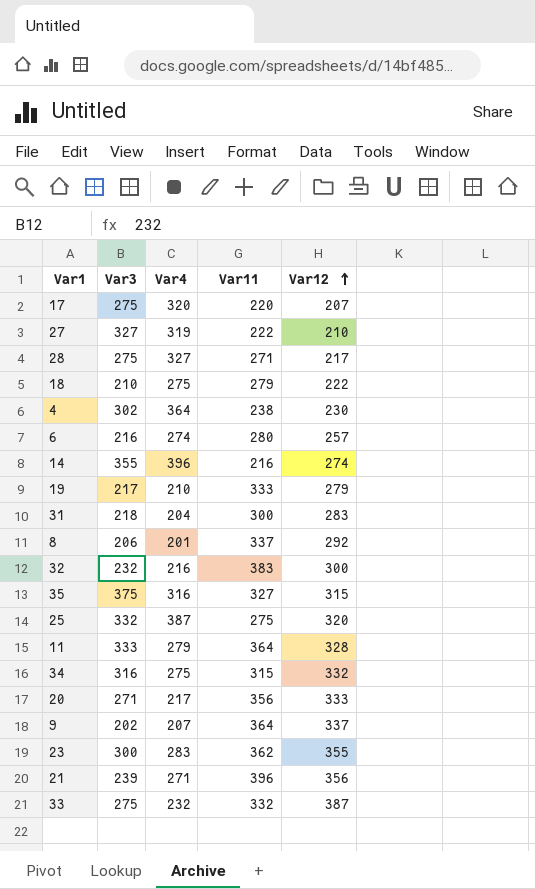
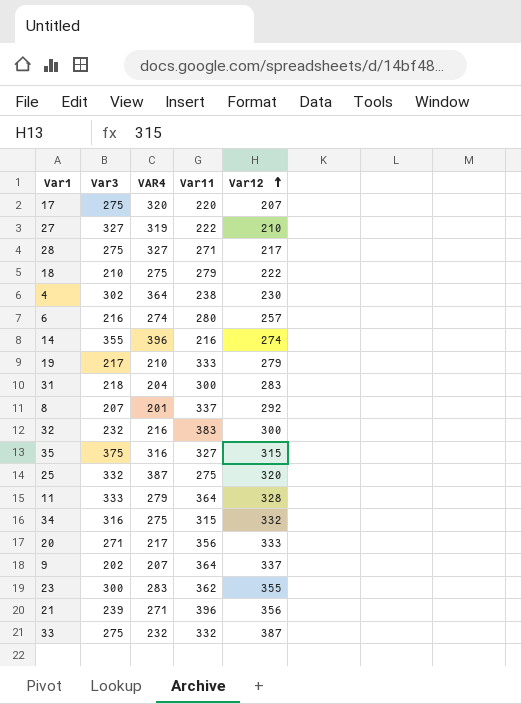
column name: Var4 -> VAR4
8 | Var3: 206 -> 207

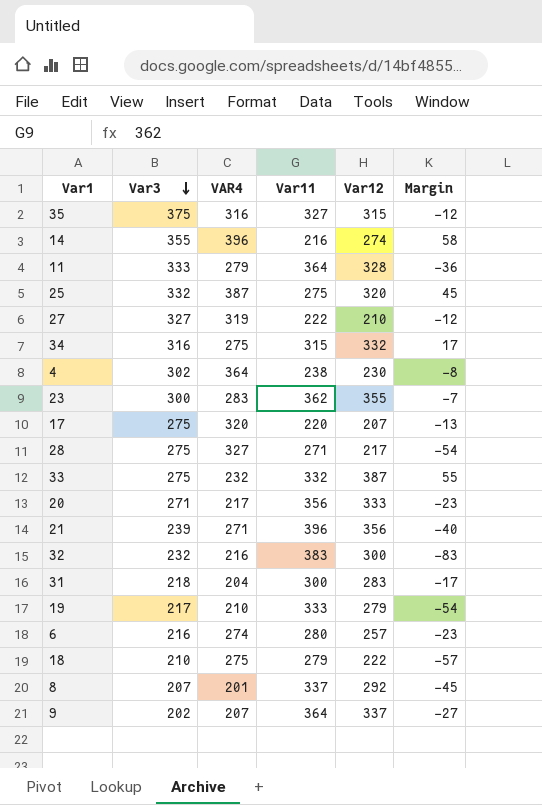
row order: Var12 ascending -> Var3 descending
column Margin | formula: none -> [Var12] - [Var11]

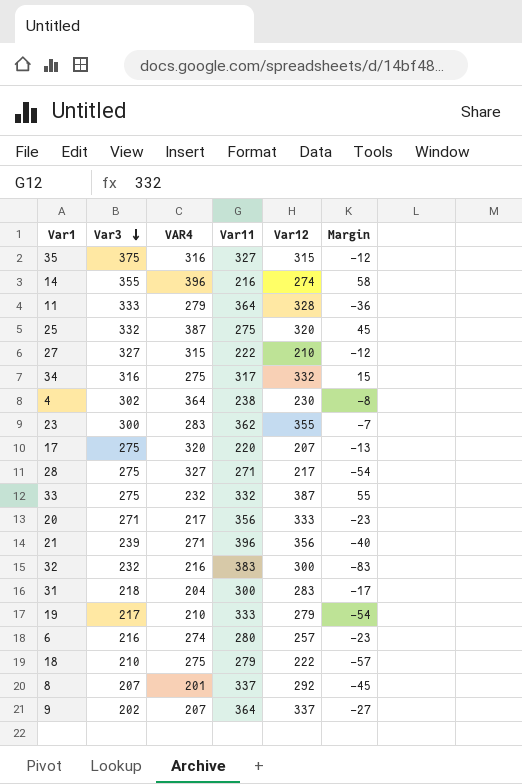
27 | VAR4: 319 -> 315
34 | Var11: 315 -> 317
34 | Margin: 17 -> 15

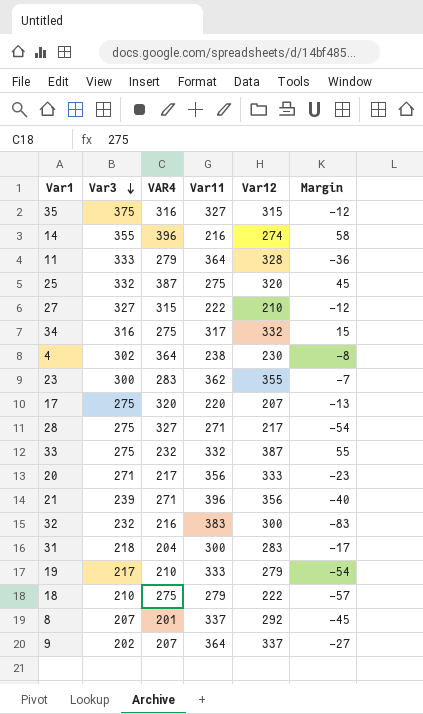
row 6: 216 | 274 | 280 | 257 | -23 -> none

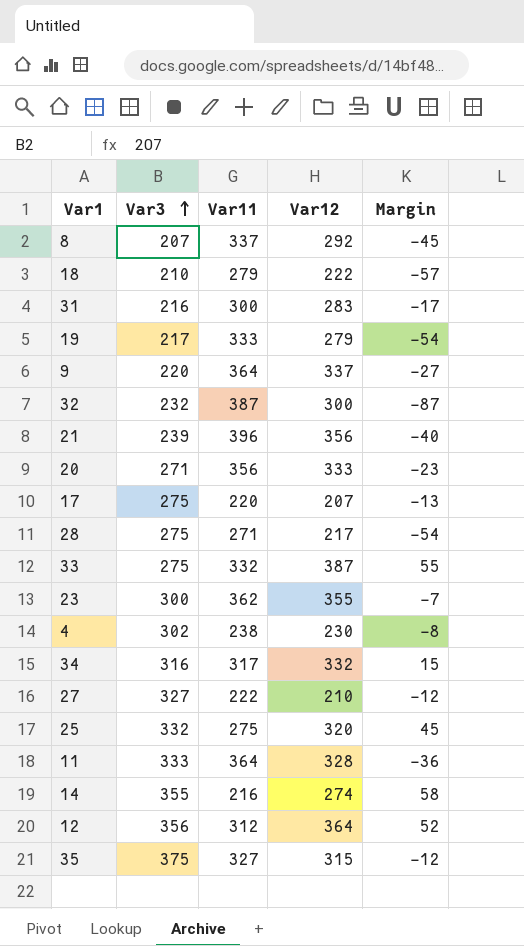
row order: Var3 descending -> Var3 ascending
column VAR4 | position: 3 -> none
31 | Var3: 218 -> 216
9 | Var3: 202 -> 220
32 | Var11: 383 -> 387
32 | Margin: -83 -> -87
row 12: none -> 356 | 312 | 364 | 52

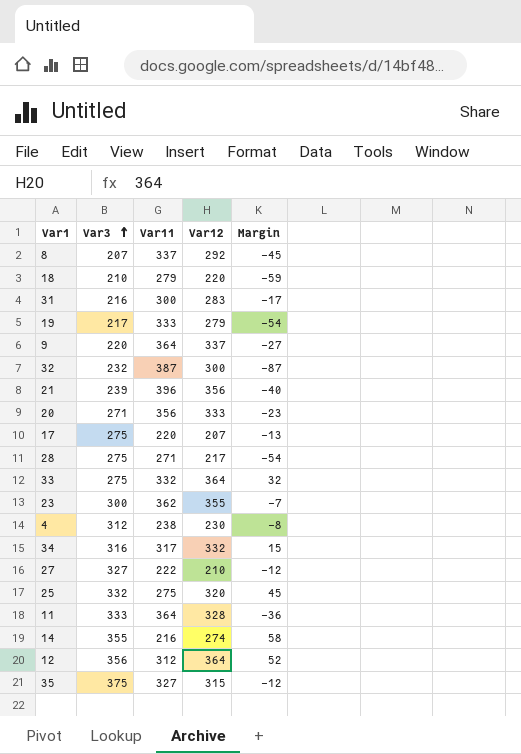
18 | Var12: 222 -> 220
18 | Margin: -57 -> -59
33 | Var12: 387 -> 364
33 | Margin: 55 -> 32
4 | Var3: 302 -> 312

